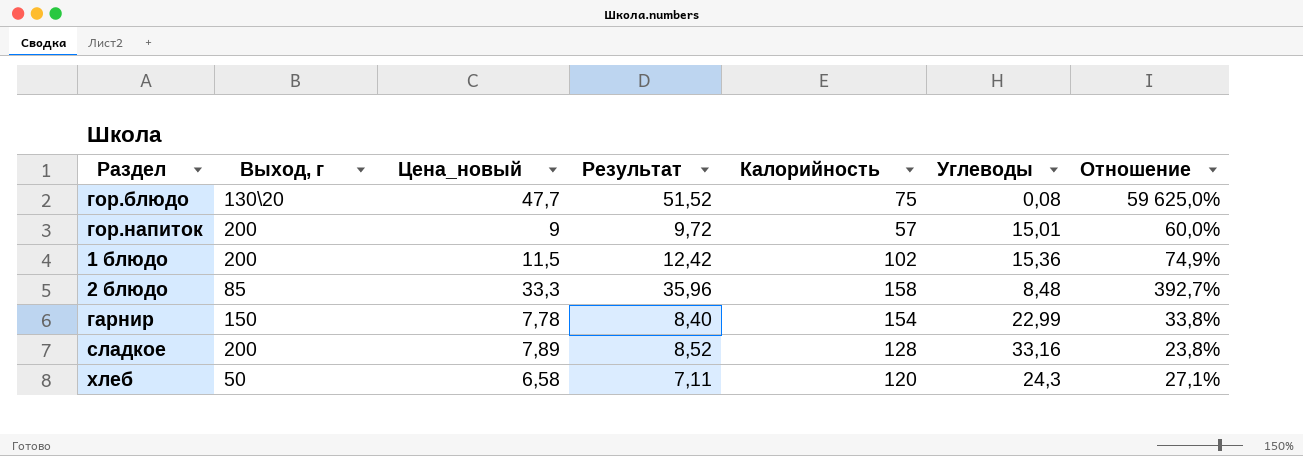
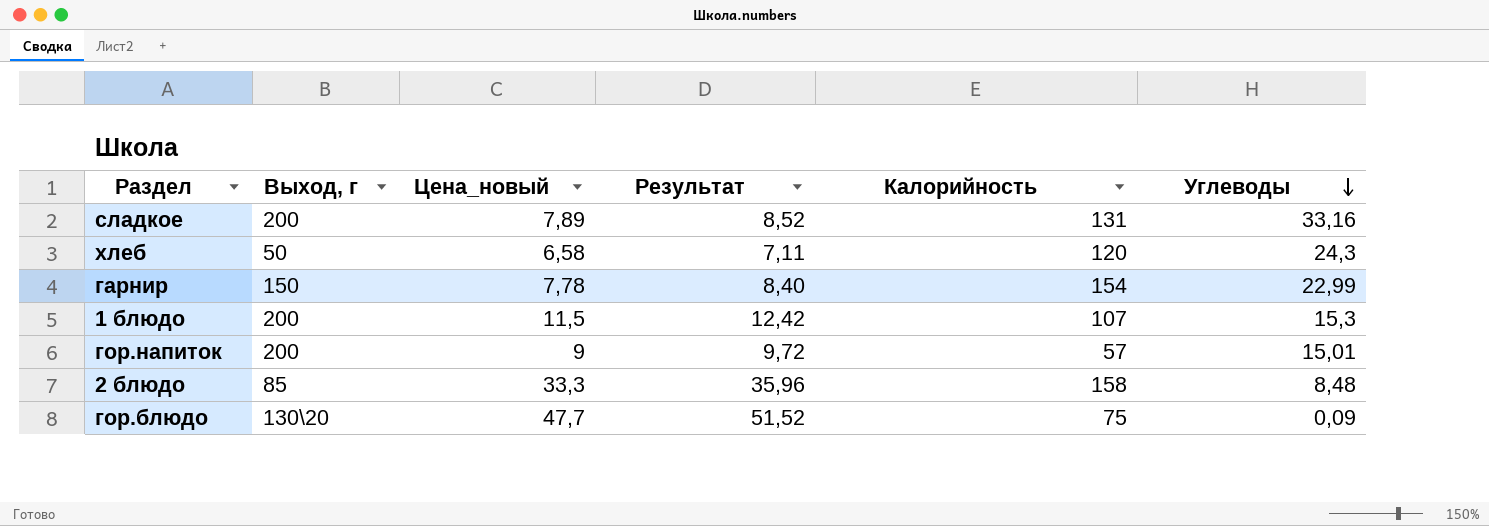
row order: none -> Углеводы descending
column Отношение | formula: [Цена_новый] / [Углеводы] -> none
сладкое | Калорийность: 128 -> 131
1 блюдо | Калорийность: 102 -> 107
1 блюдо | Углеводы: 15,36 -> 15,3
гор.блюдо | Углеводы: 0,08 -> 0,09

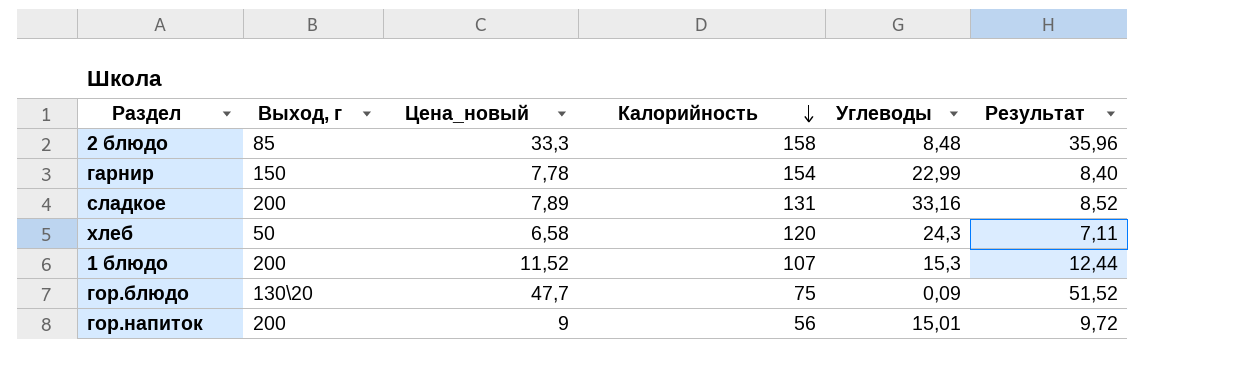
row order: Углеводы descending -> Калорийность descending
column Результат | position: 4 -> 6
1 блюдо | Цена_новый: 11,5 -> 11,52
1 блюдо | Результат: 12,42 -> 12,44
гор.напиток | Калорийность: 57 -> 56

